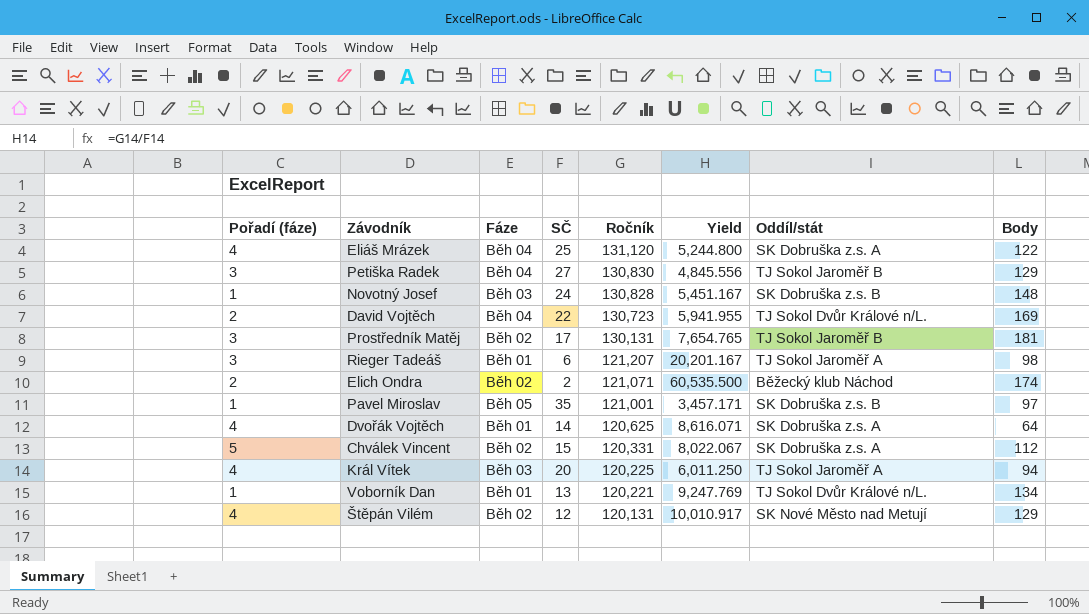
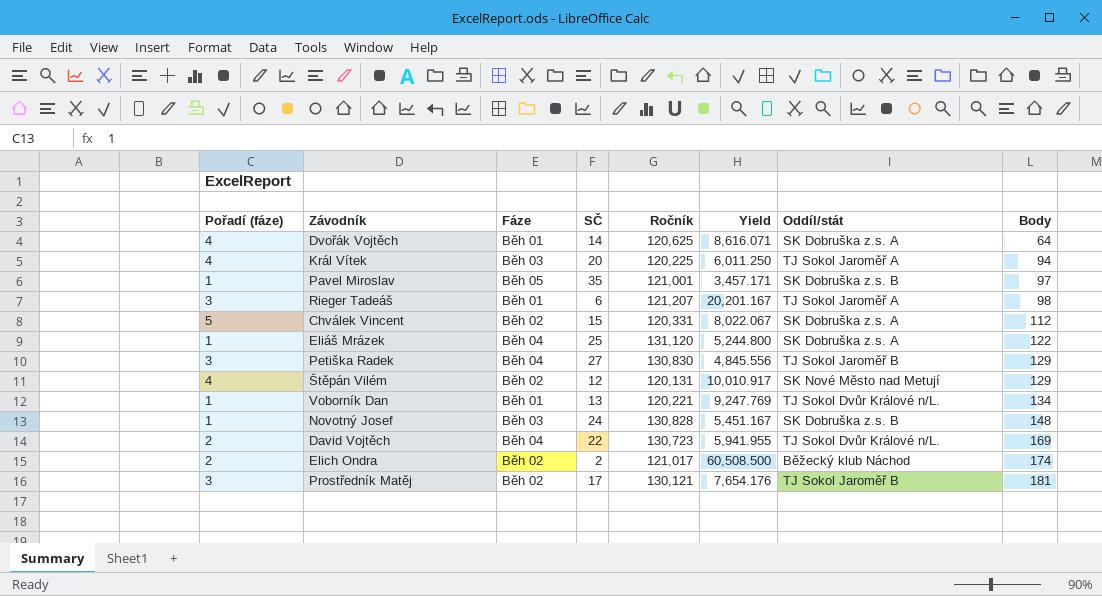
row order: Ročník descending -> Body ascending
Eliáš Mrázek | Pořadí (fáze): 4 -> 1
Elich Ondra | Ročník: 121,071 -> 121,017
Elich Ondra | Yield: 60,535.500 -> 60,508.500
Prostředník Matěj | Ročník: 130,131 -> 130,121
Prostředník Matěj | Yield: 7,654.765 -> 7,654.176

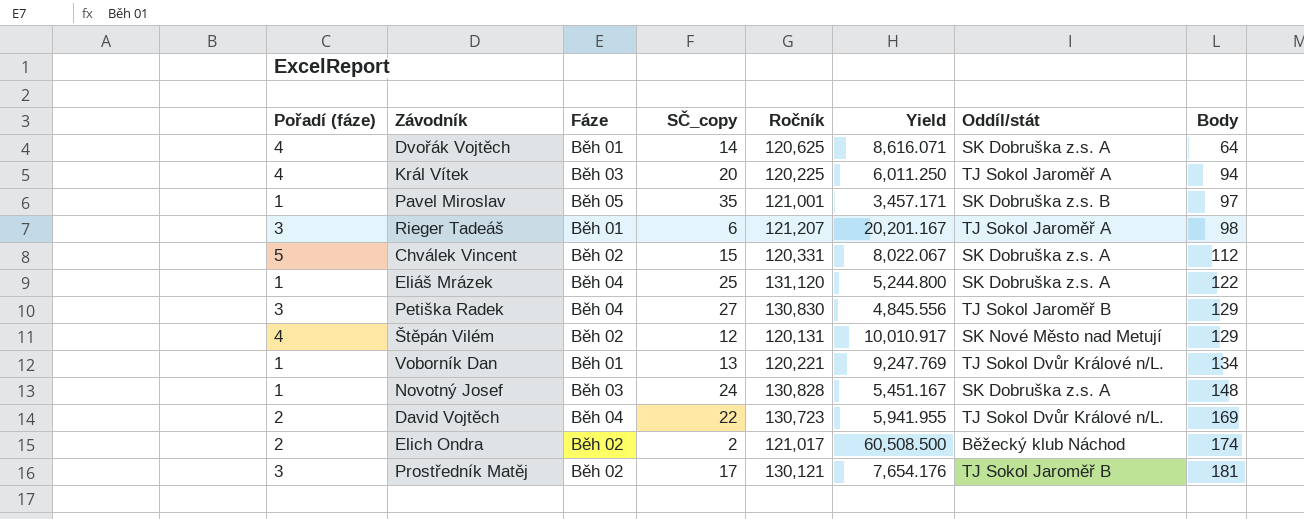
column name: SČ -> SČ_copy
Novotný Josef | Oddíl/stát: SK Dobruška z.s. B -> SK Dobruška z.s. A

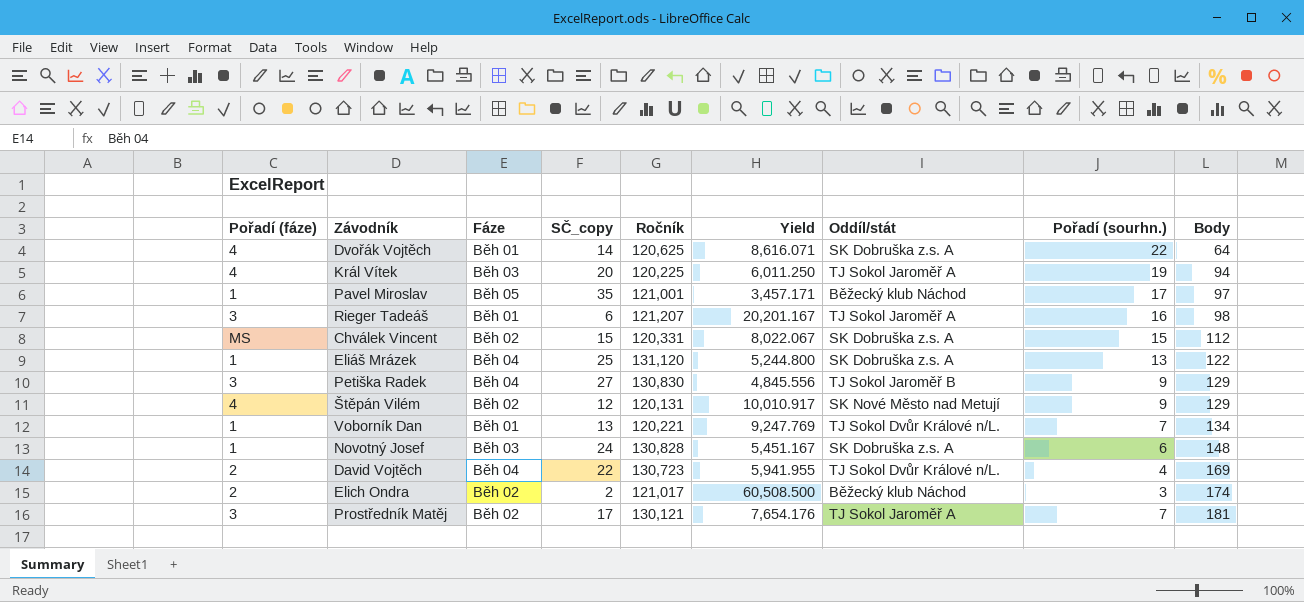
column Pořadí (sourhn.) | position: none -> 8
Pavel Miroslav | Oddíl/stát: SK Dobruška z.s. B -> Běžecký klub Náchod
Chválek Vincent | Pořadí (fáze): 5 -> MS
Prostředník Matěj | Oddíl/stát: TJ Sokol Jaroměř B -> TJ Sokol Jaroměř A

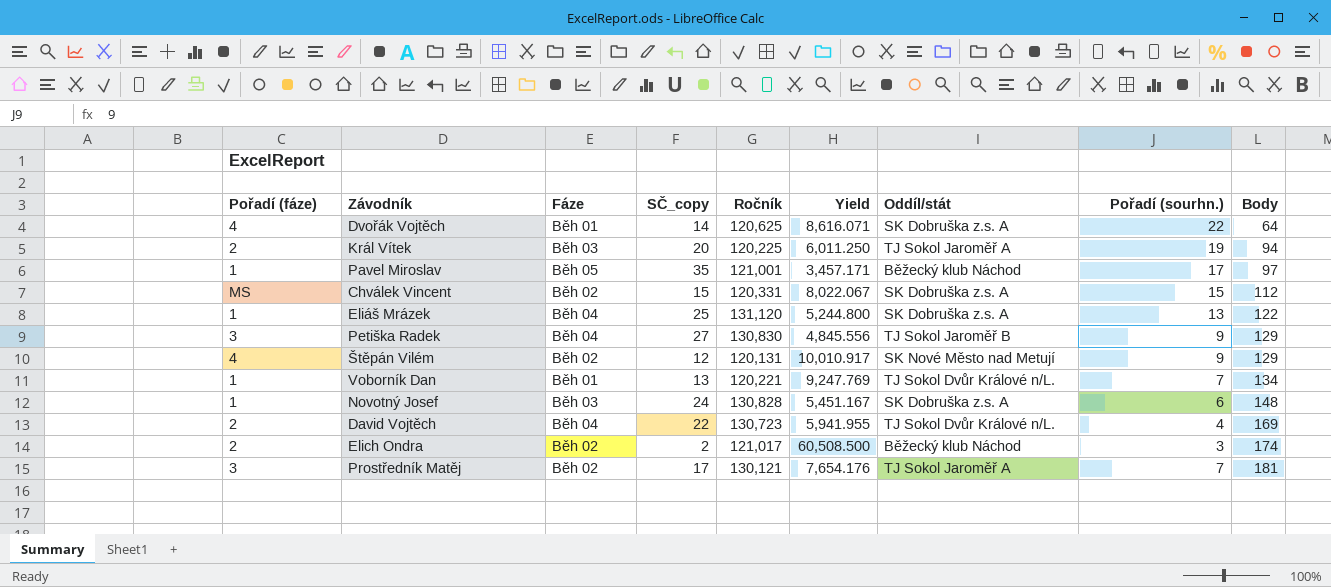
row Rieger Tadeáš: 3 | Běh 01 | 6 | 121,207 | 20,201.167 | TJ Sokol Jaroměř A | 16 | 98 -> none
Král Vítek | Pořadí (fáze): 4 -> 2

